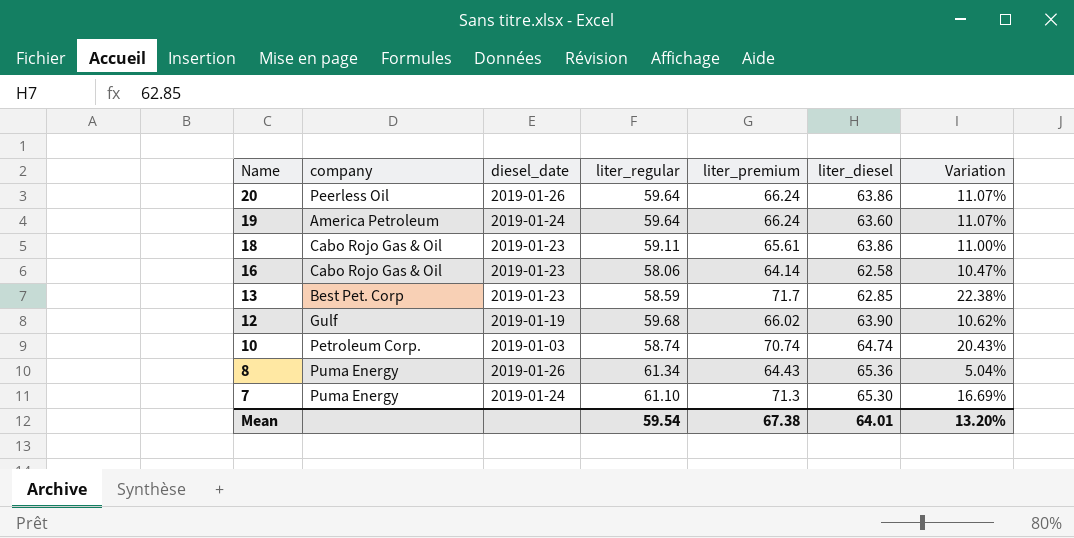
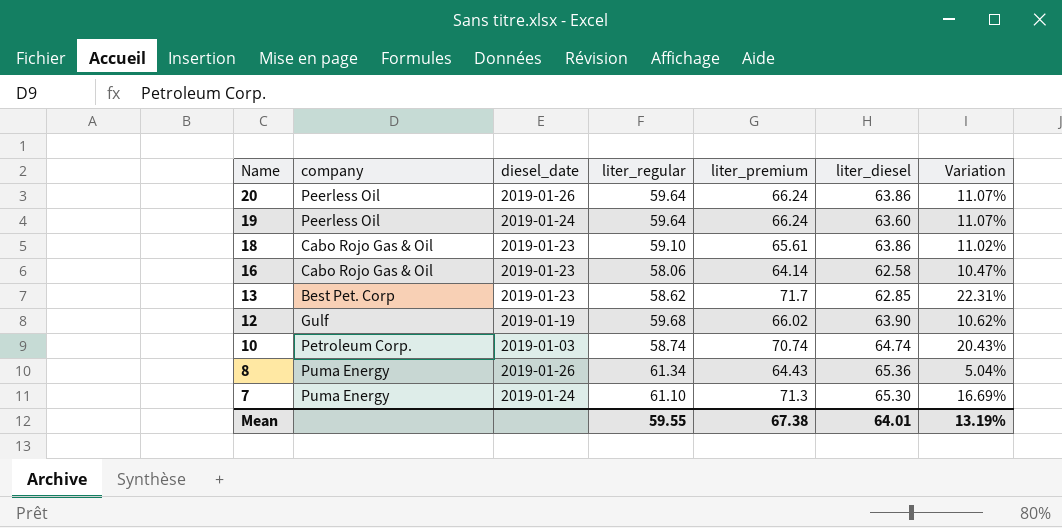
19 | company: America Petroleum -> Peerless Oil
18 | liter_regular: 59.11 -> 59.10
18 | Variation: 11.00% -> 11.02%
13 | liter_regular: 58.59 -> 58.62
13 | Variation: 22.38% -> 22.31%
Mean | liter_regular: 59.54 -> 59.55
Mean | Variation: 13.20% -> 13.19%

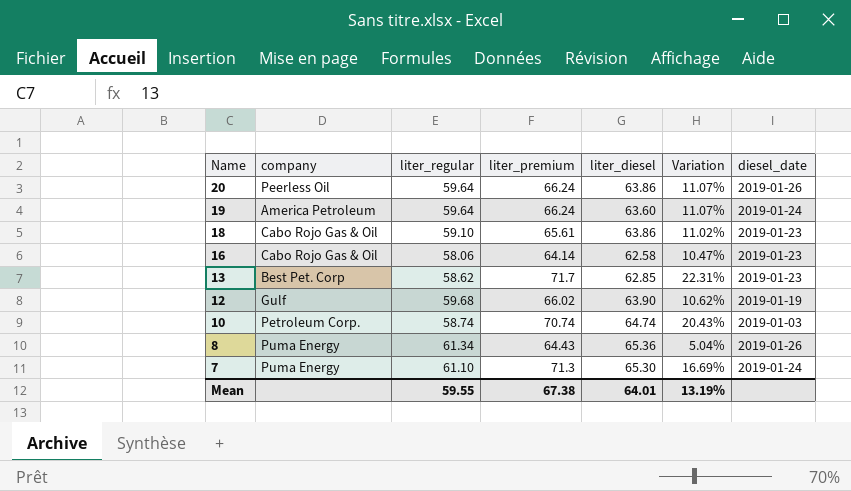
column diesel_date | position: 3 -> 7
19 | company: Peerless Oil -> America Petroleum

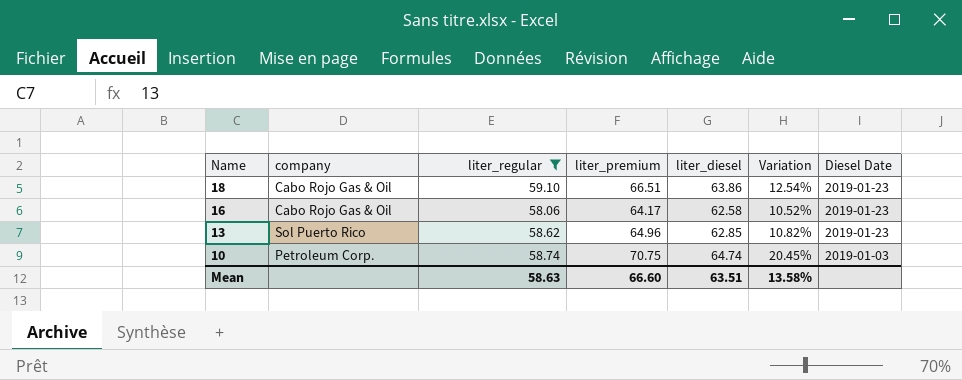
filter: none -> liter_regular <= 59.10
column name: diesel_date -> Diesel Date
18 | liter_premium: 65.61 -> 66.51
18 | Variation: 11.02% -> 12.54%
16 | liter_premium: 64.14 -> 64.17
16 | Variation: 10.47% -> 10.52%
13 | company: Best Pet. Corp -> Sol Puerto Rico
13 | liter_premium: 71.7 -> 64.96
13 | Variation: 22.31% -> 10.82%
10 | liter_premium: 70.74 -> 70.75
10 | Variation: 20.43% -> 20.45%
Mean | liter_regular: 59.55 -> 58.63
Mean | liter_premium: 67.38 -> 66.60
Mean | liter_diesel: 64.01 -> 63.51
Mean | Variation: 13.19% -> 13.58%

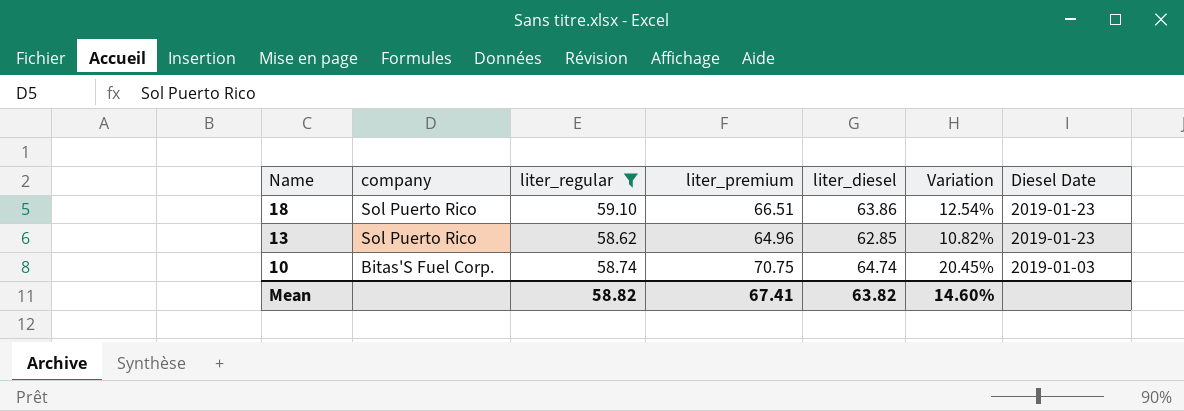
row 16: Cabo Rojo Gas & Oil | 58.06 | 64.17 | 62.58 | 10.52% | 2019-01-23 -> none
18 | company: Cabo Rojo Gas & Oil -> Sol Puerto Rico
10 | company: Petroleum Corp. -> Bitas'S Fuel Corp.
Mean | liter_regular: 58.63 -> 58.82
Mean | liter_premium: 66.60 -> 67.41
Mean | liter_diesel: 63.51 -> 63.82
Mean | Variation: 13.58% -> 14.60%

